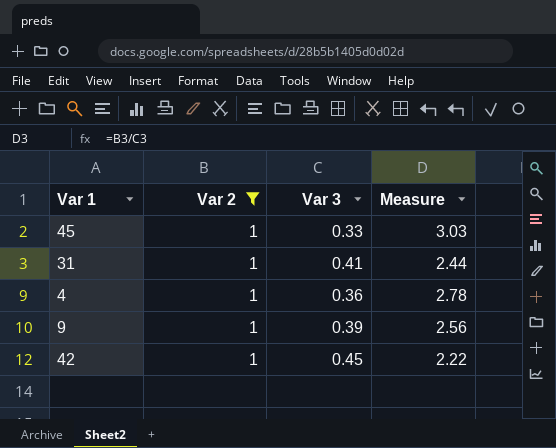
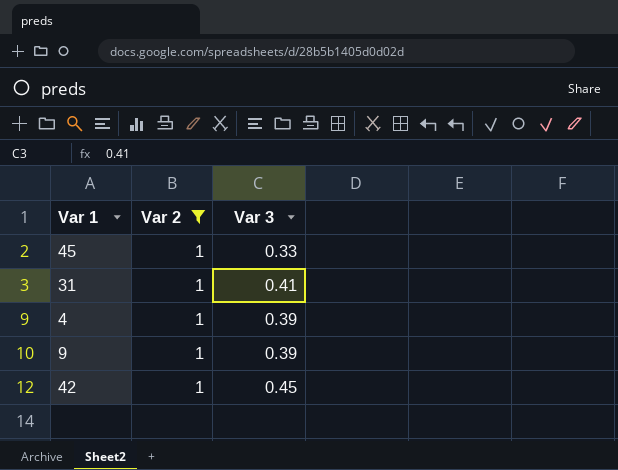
column Measure | formula: [Var 2] / [Var 3] -> none
4 | Var 3: 0.36 -> 0.39

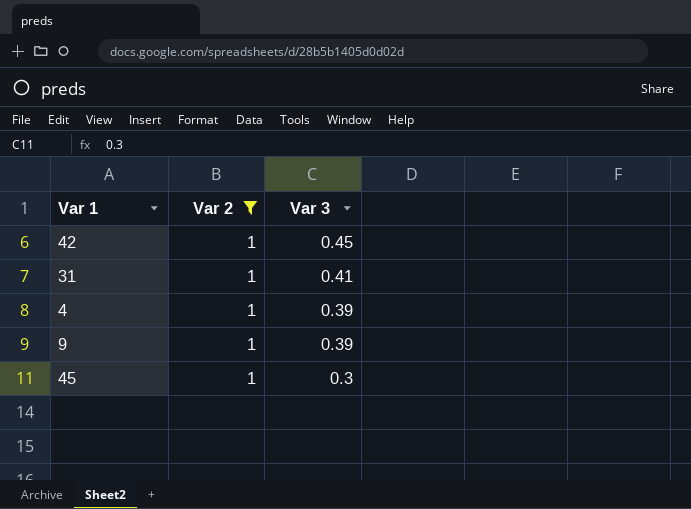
row order: none -> Var 3 descending
45 | Var 3: 0.33 -> 0.3

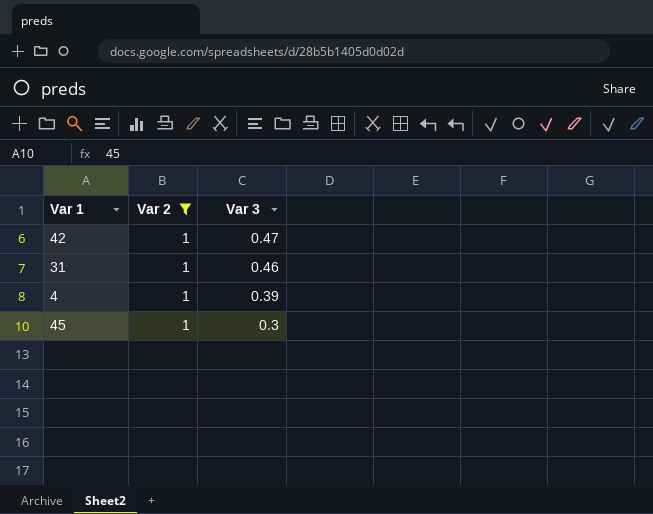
row 9: 1 | 0.39 -> none
42 | Var 3: 0.45 -> 0.47
31 | Var 3: 0.41 -> 0.46

